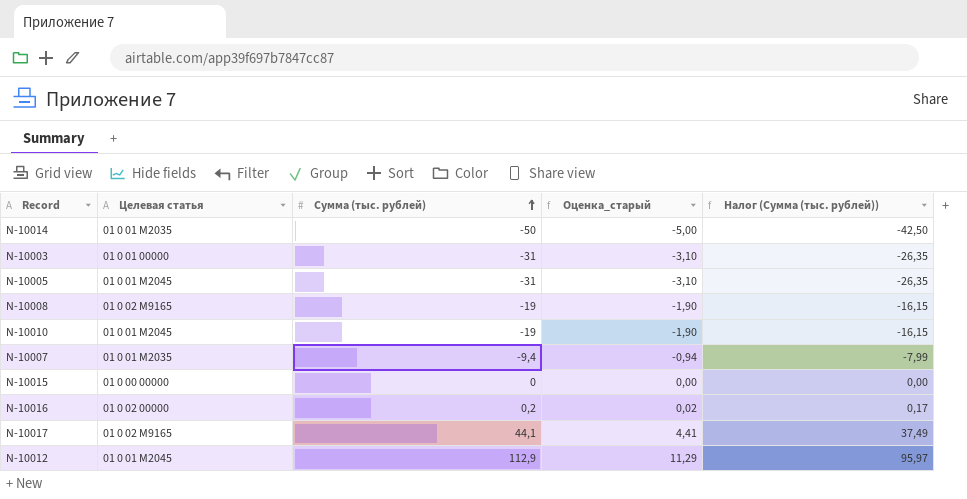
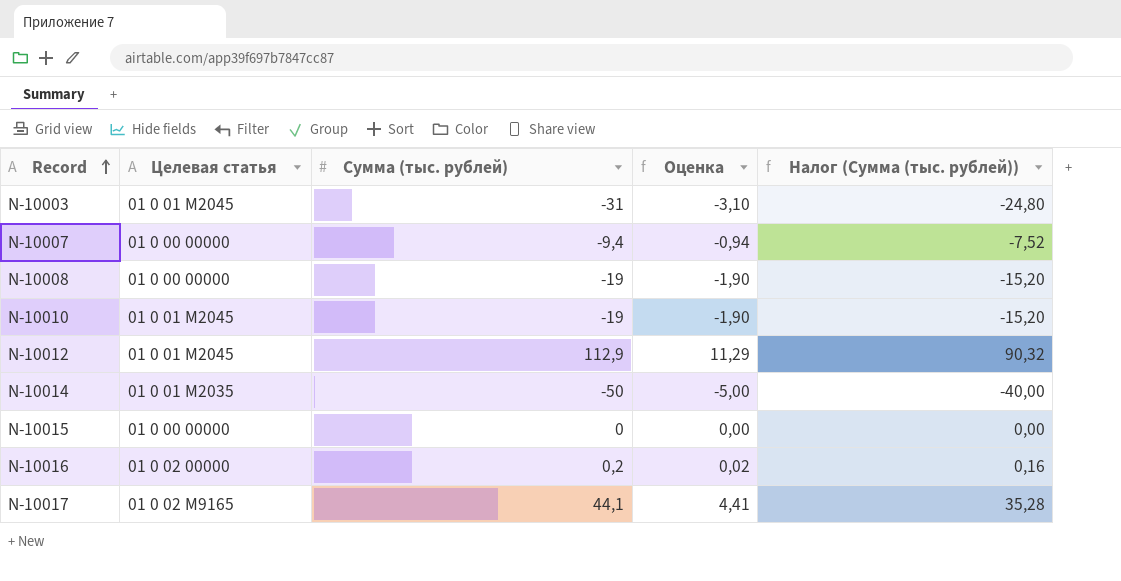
row order: Сумма (тыс. рублей) ascending -> Record ascending
column name: Оценка_старый -> Оценка
column Налог (Сумма (тыс. рублей)) | formula: [Сумма (тыс. рублей)] * 0,85 -> [Сумма (тыс. рублей)] * 0,8
row N-10005: 01 0 01 М2045 | -31 | -3,10 | -26,35 -> none
N-10003 | Целевая статья: 01 0 01 00000 -> 01 0 01 М2045
N-10007 | Целевая статья: 01 0 01 М2035 -> 01 0 00 00000
N-10008 | Целевая статья: 01 0 02 М9165 -> 01 0 00 00000

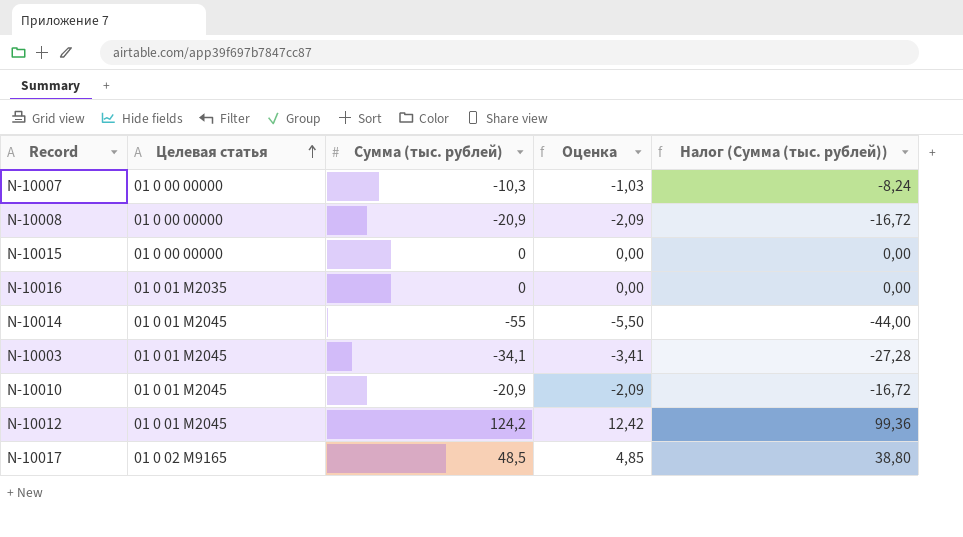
row order: Record ascending -> Целевая статья ascending
N-10007 | Сумма (тыс. рублей): -9,4 -> -10,3
N-10007 | Оценка: -0,94 -> -1,03
N-10007 | Налог (Сумма (тыс. рублей)): -7,52 -> -8,24
N-10008 | Сумма (тыс. рублей): -19 -> -20,9
N-10008 | Оценка: -1,90 -> -2,09
N-10008 | Налог (Сумма (тыс. рублей)): -15,20 -> -16,72
N-10016 | Целевая статья: 01 0 02 00000 -> 01 0 01 М2035
N-10016 | Сумма (тыс. рублей): 0,2 -> 0
N-10016 | Оценка: 0,02 -> 0,00
N-10016 | Налог (Сумма (тыс. рублей)): 0,16 -> 0,00
N-10014 | Целевая статья: 01 0 01 М2035 -> 01 0 01 М2045
N-10014 | Сумма (тыс. рублей): -50 -> -55
N-10014 | Оценка: -5,00 -> -5,50
N-10014 | Налог (Сумма (тыс. рублей)): -40,00 -> -44,00
N-10003 | Сумма (тыс. рублей): -31 -> -34,1
N-10003 | Оценка: -3,10 -> -3,41
N-10003 | Налог (Сумма (тыс. рублей)): -24,80 -> -27,28
N-10010 | Сумма (тыс. рублей): -19 -> -20,9
N-10010 | Оценка: -1,90 -> -2,09
N-10010 | Налог (Сумма (тыс. рублей)): -15,20 -> -16,72
N-10012 | Сумма (тыс. рублей): 112,9 -> 124,2
N-10012 | Оценка: 11,29 -> 12,42
N-10012 | Налог (Сумма (тыс. рублей)): 90,32 -> 99,36
N-10017 | Сумма (тыс. рублей): 44,1 -> 48,5
N-10017 | Оценка: 4,41 -> 4,85
N-10017 | Налог (Сумма (тыс. рублей)): 35,28 -> 38,80

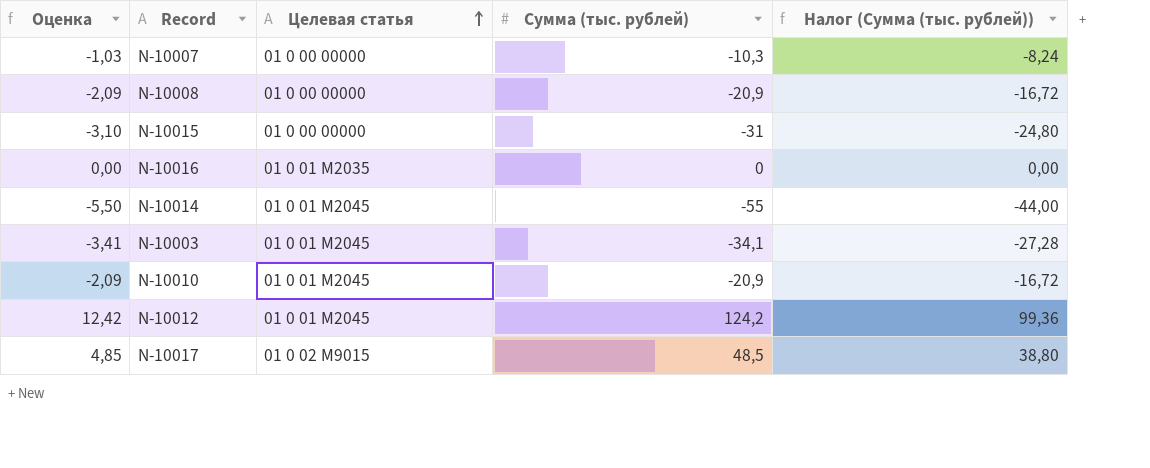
column Оценка | position: 4 -> 1
N-10015 | Оценка: 0,00 -> -3,10
N-10015 | Сумма (тыс. рублей): 0 -> -31
N-10015 | Налог (Сумма (тыс. рублей)): 0,00 -> -24,80
N-10017 | Целевая статья: 01 0 02 М9165 -> 01 0 02 М9015

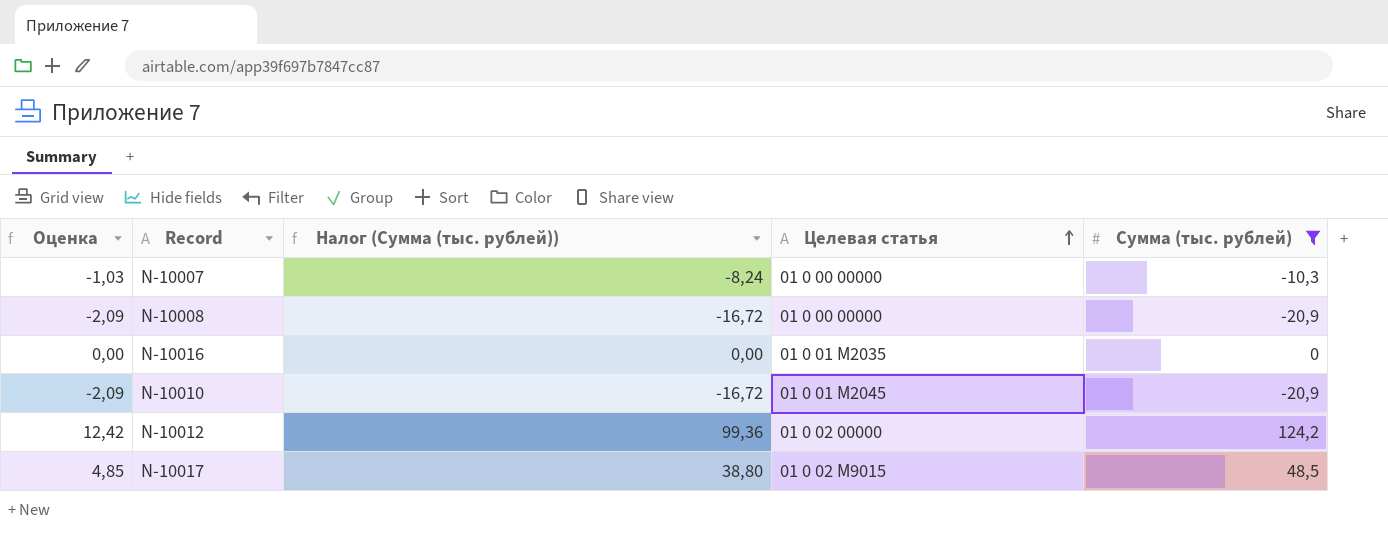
filter: none -> Сумма (тыс. рублей) >= -20,9
column Налог (Сумма (тыс. рублей)) | position: 5 -> 3
N-10012 | Целевая статья: 01 0 01 М2045 -> 01 0 02 00000

